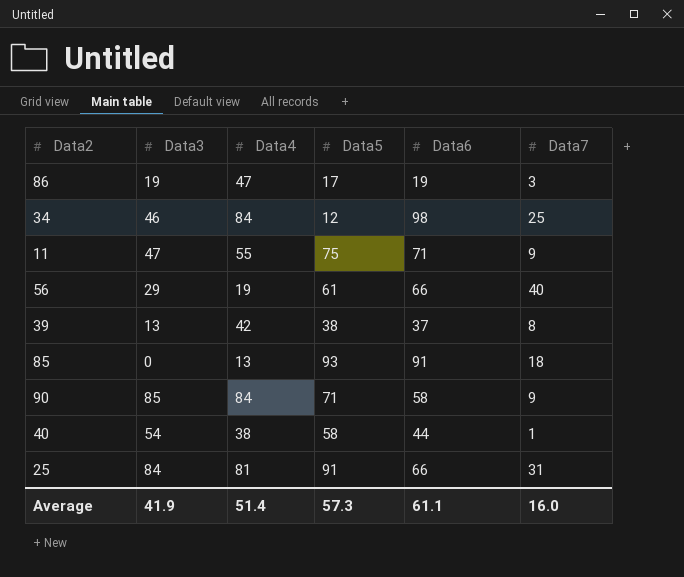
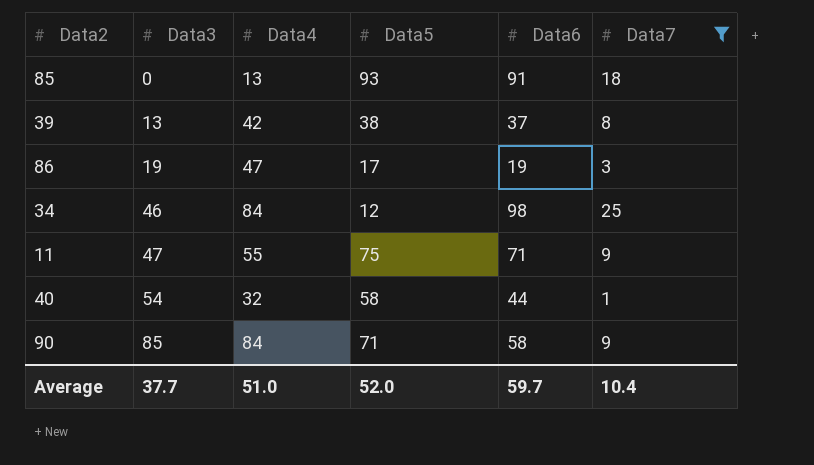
filter: none -> Data7 <= 25
row order: none -> Data3 ascending
40 | Data4: 38 -> 32
Average | Data3: 41.9 -> 37.7
Average | Data4: 51.4 -> 51.0
Average | Data5: 57.3 -> 52.0
Average | Data6: 61.1 -> 59.7
Average | Data7: 16.0 -> 10.4

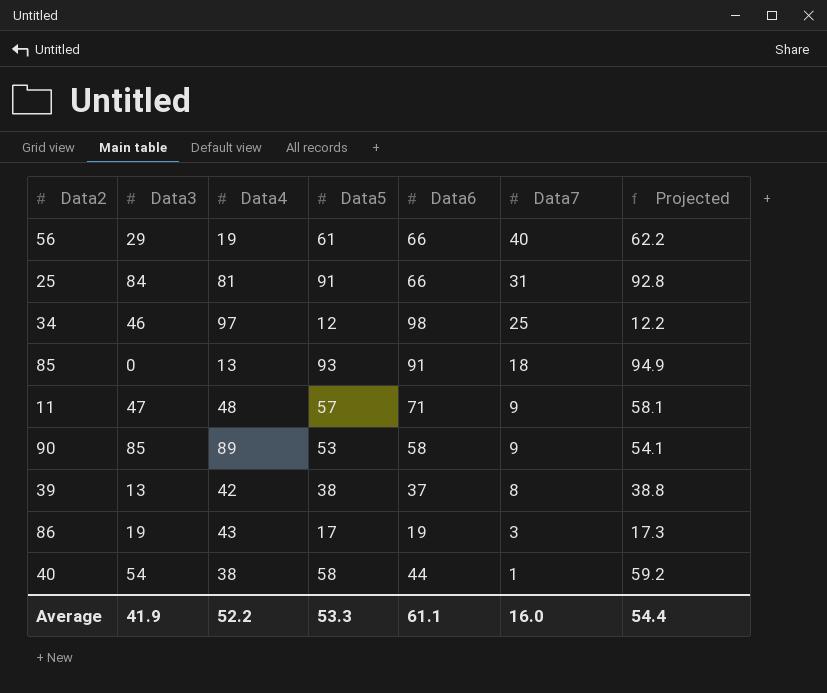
filter: Data7 <= 25 -> none
row order: Data3 ascending -> Data7 descending
column Projected | formula: none -> [Data5] * 1.02
34 | Data4: 84 -> 97
11 | Data4: 55 -> 48
11 | Data5: 75 -> 57
90 | Data4: 84 -> 89
90 | Data5: 71 -> 53
86 | Data4: 47 -> 43
40 | Data4: 32 -> 38
Average | Data3: 37.7 -> 41.9
Average | Data4: 51.0 -> 52.2
Average | Data5: 52.0 -> 53.3
Average | Data6: 59.7 -> 61.1
Average | Data7: 10.4 -> 16.0

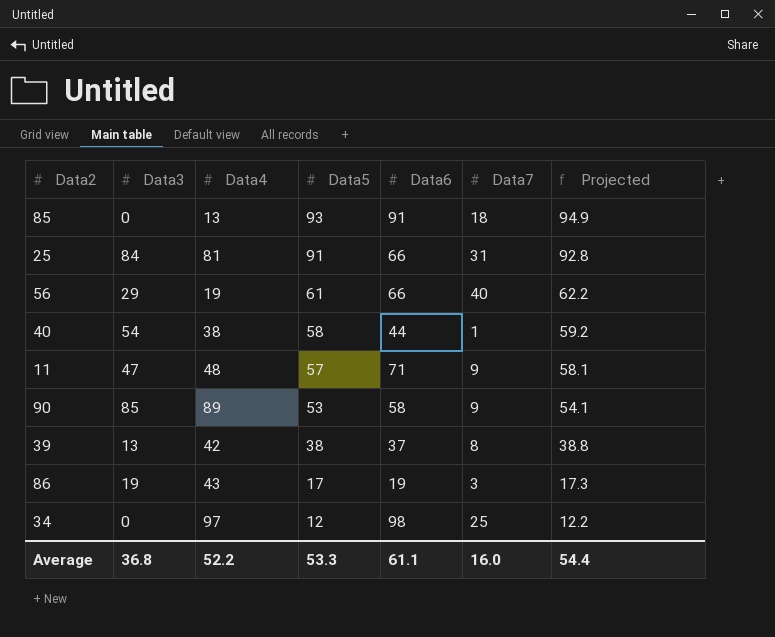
row order: Data7 descending -> Data5 descending
34 | Data3: 46 -> 0
Average | Data3: 41.9 -> 36.8

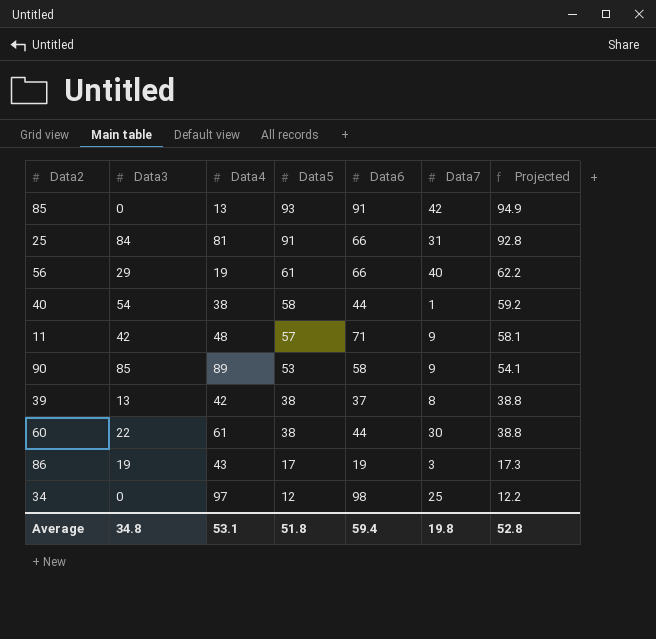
85 | Data7: 18 -> 42
11 | Data3: 47 -> 42
row 60: none -> 22 | 61 | 38 | 44 | 30 | 38.8
Average | Data3: 36.8 -> 34.8
Average | Data4: 52.2 -> 53.1
Average | Data5: 53.3 -> 51.8
Average | Data6: 61.1 -> 59.4
Average | Data7: 16.0 -> 19.8
Average | Projected: 54.4 -> 52.8

